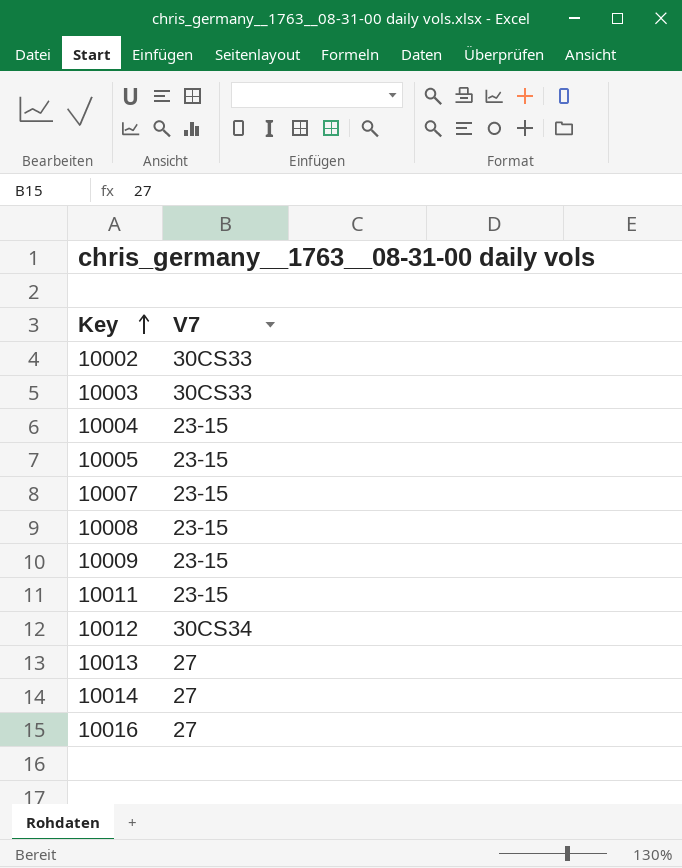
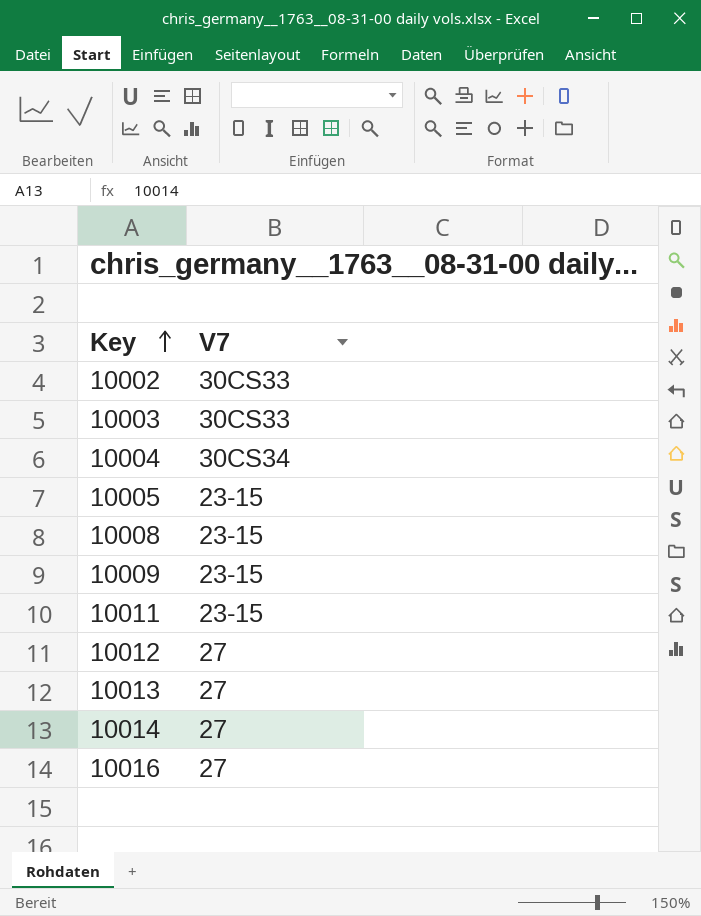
row 10007: 23-15 -> none
10004 | V7: 23-15 -> 30CS34
10012 | V7: 30CS34 -> 27

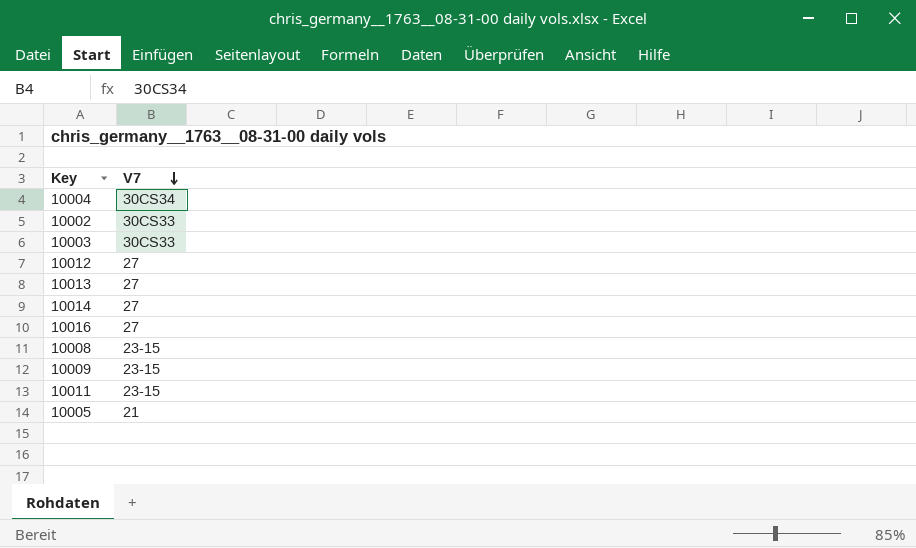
row order: Key ascending -> V7 descending
10005 | V7: 23-15 -> 21

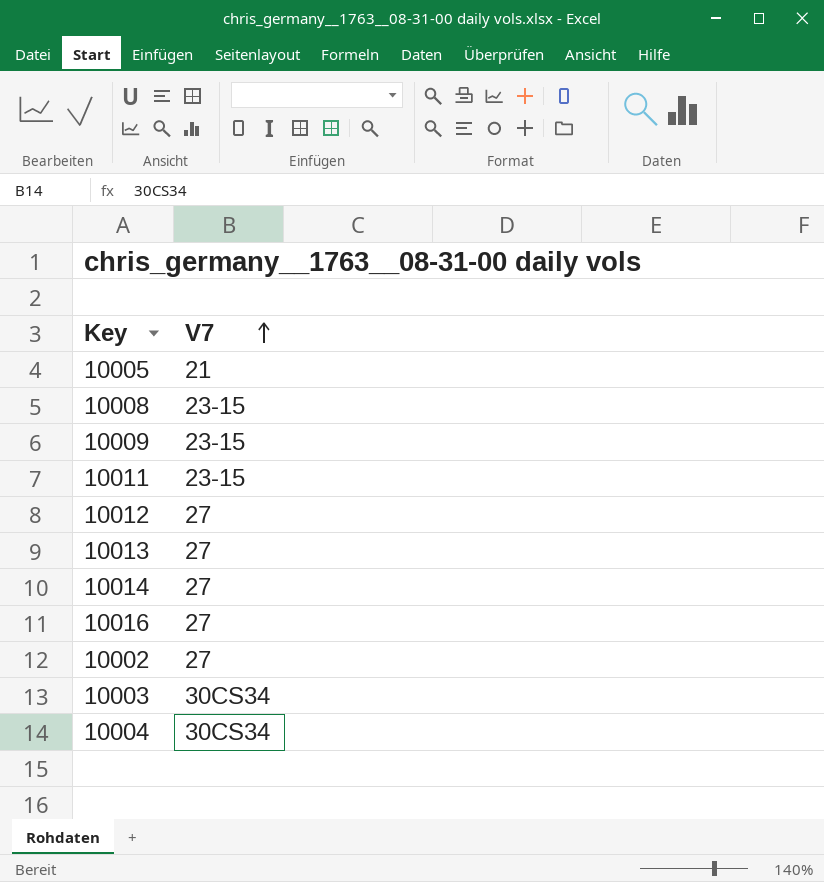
row order: V7 descending -> V7 ascending
10002 | V7: 30CS33 -> 27
10003 | V7: 30CS33 -> 30CS34

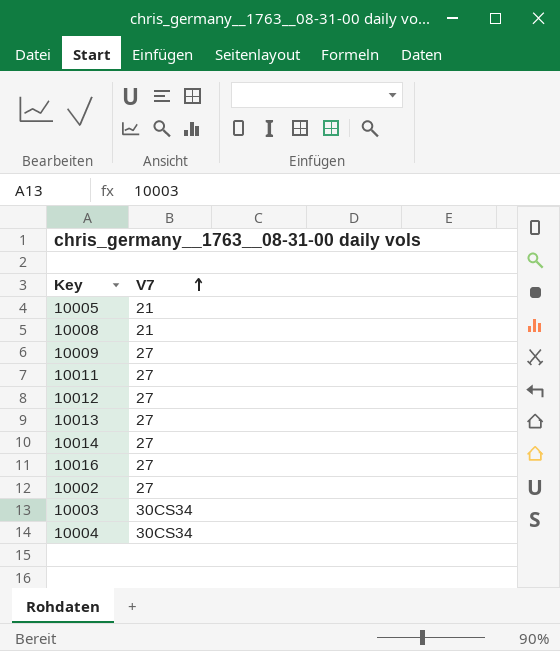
10008 | V7: 23-15 -> 21
10009 | V7: 23-15 -> 27
10011 | V7: 23-15 -> 27

